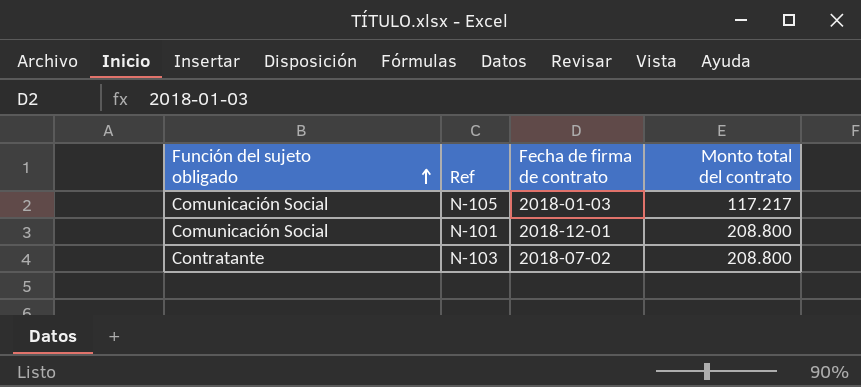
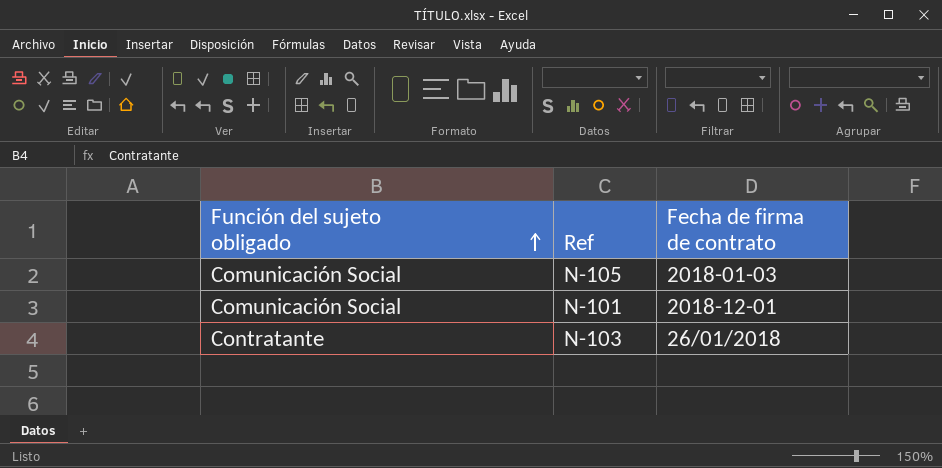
column Monto total del contrato | position: 4 -> none
N-103 | Fecha de firma de contrato: 2018-07-02 -> 26/01/2018

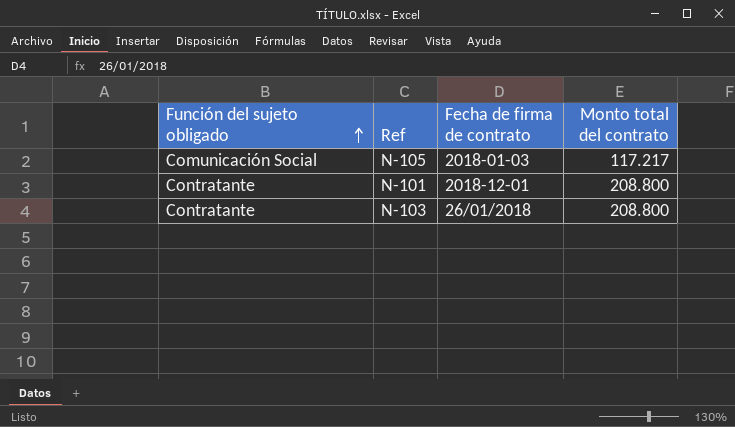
column Monto total del contrato | position: none -> 4
N-101 | Función del sujeto obligado: Comunicación Social -> Contratante

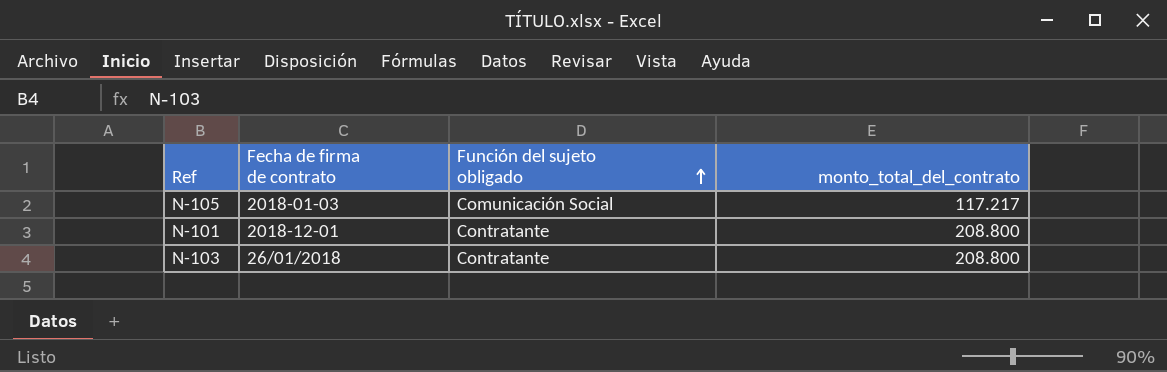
column Función del sujeto obligado | position: 1 -> 3
column name: Monto total del contrato -> monto_total_del_contrato

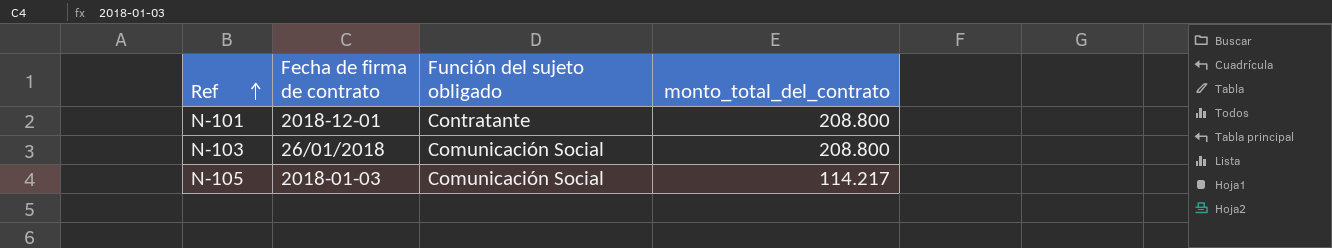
row order: Función del sujeto obligado ascending -> Ref ascending
N-103 | Función del sujeto obligado: Contratante -> Comunicación Social
N-105 | monto_total_del_contrato: 117.217 -> 114.217

